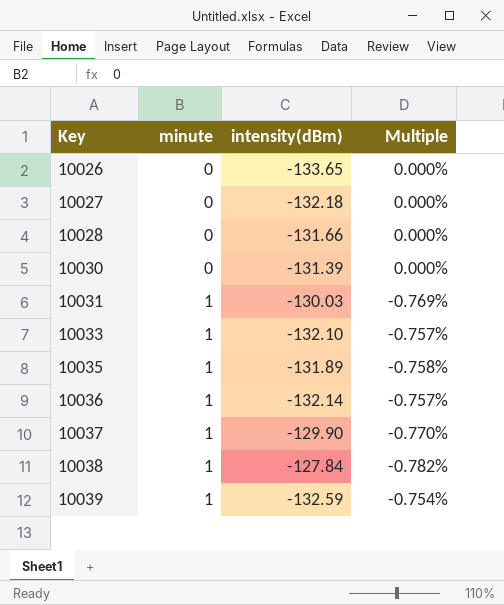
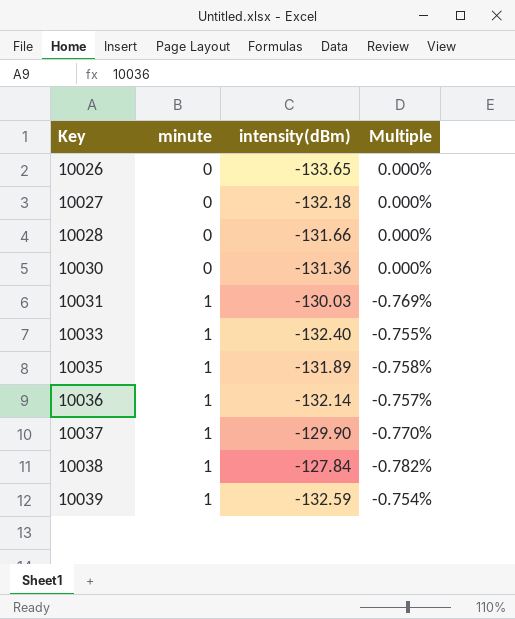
10030 | intensity(dBm): -131.39 -> -131.36
10033 | intensity(dBm): -132.10 -> -132.40
10033 | Multiple: -0.757% -> -0.755%

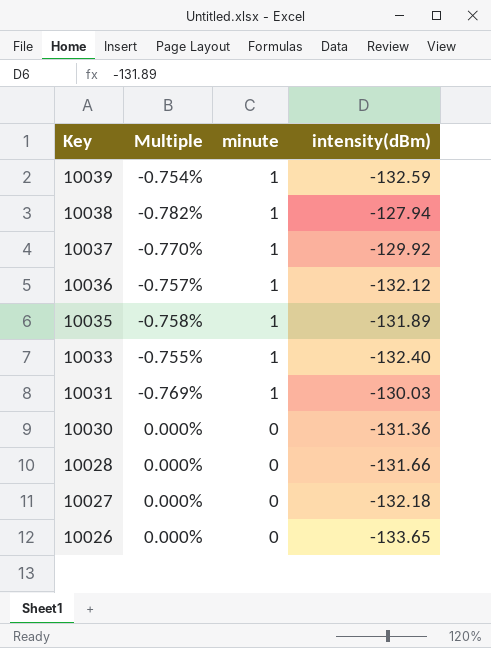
row order: Key ascending -> Key descending
column Multiple | position: 4 -> 2
10038 | intensity(dBm): -127.84 -> -127.94
10037 | intensity(dBm): -129.90 -> -129.92
10036 | intensity(dBm): -132.14 -> -132.12

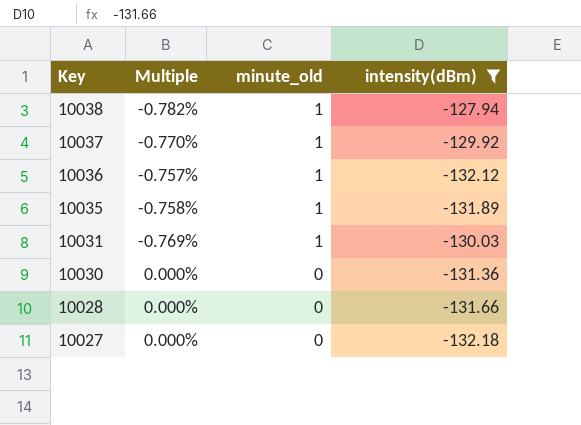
filter: none -> intensity(dBm) >= -132.18
column name: minute -> minute_old

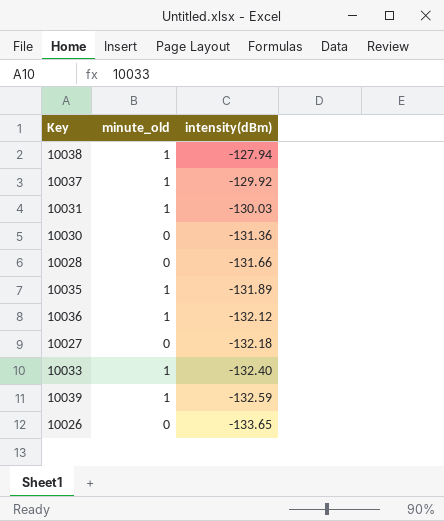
filter: intensity(dBm) >= -132.18 -> none
row order: Key descending -> intensity(dBm) descending
column Multiple | formula: [minute_old] / [intensity(dBm)] -> none

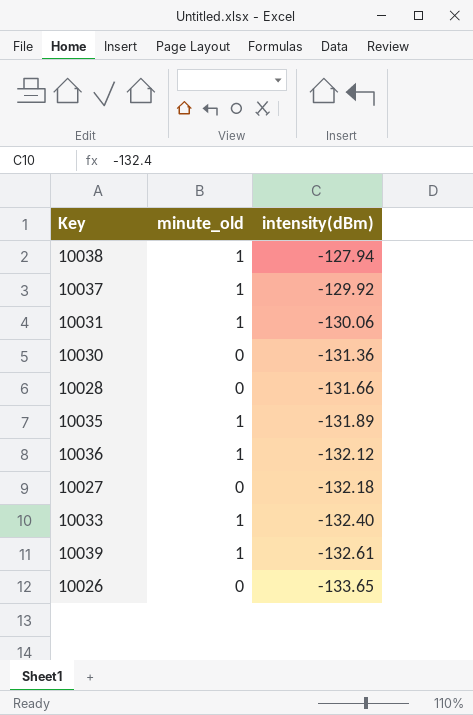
10031 | intensity(dBm): -130.03 -> -130.06
10039 | intensity(dBm): -132.59 -> -132.61

